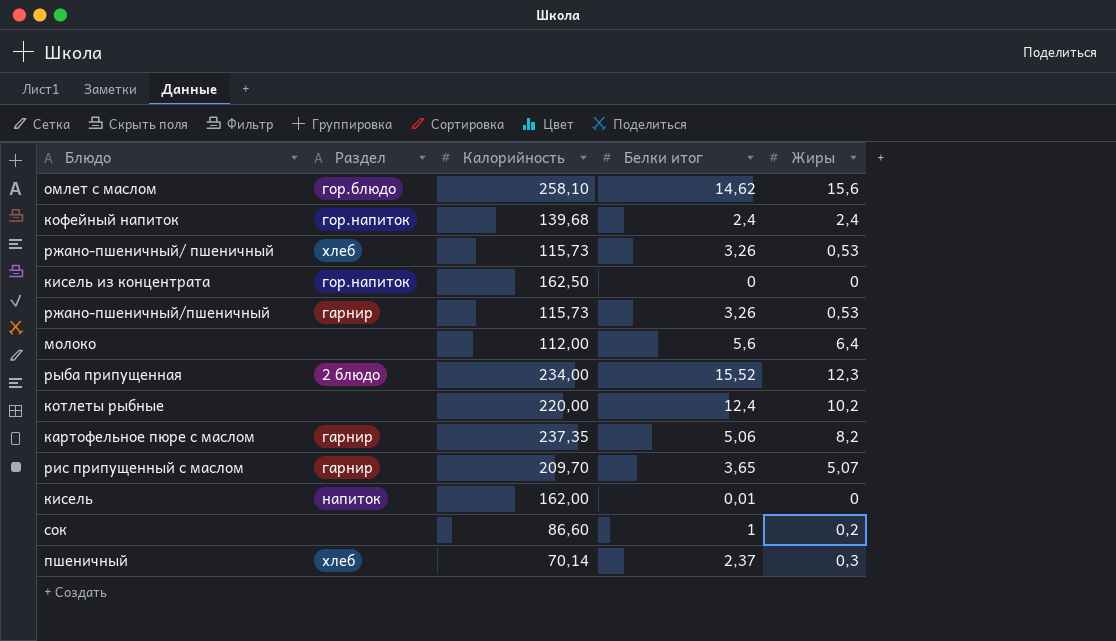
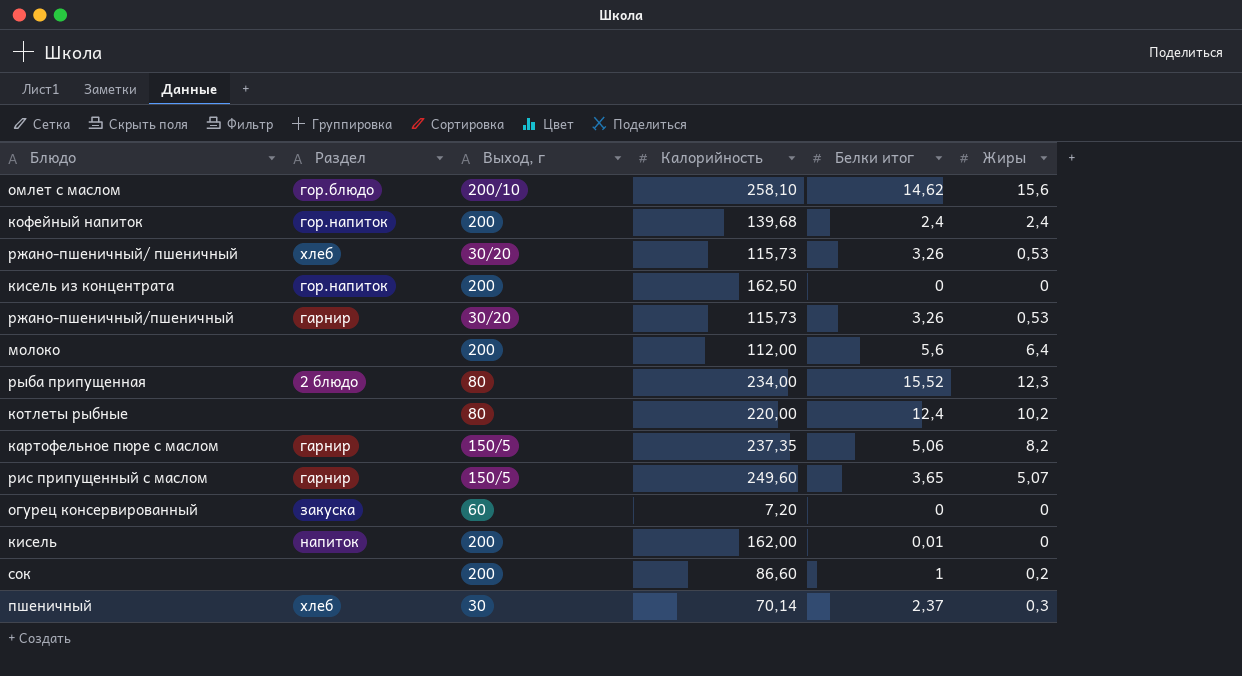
column Выход, г | position: none -> 3
рис припущенный с маслом | Калорийность: 209,70 -> 249,60
row огурец консервированный: none -> закуска | 60 | 7,20 | 0 | 0

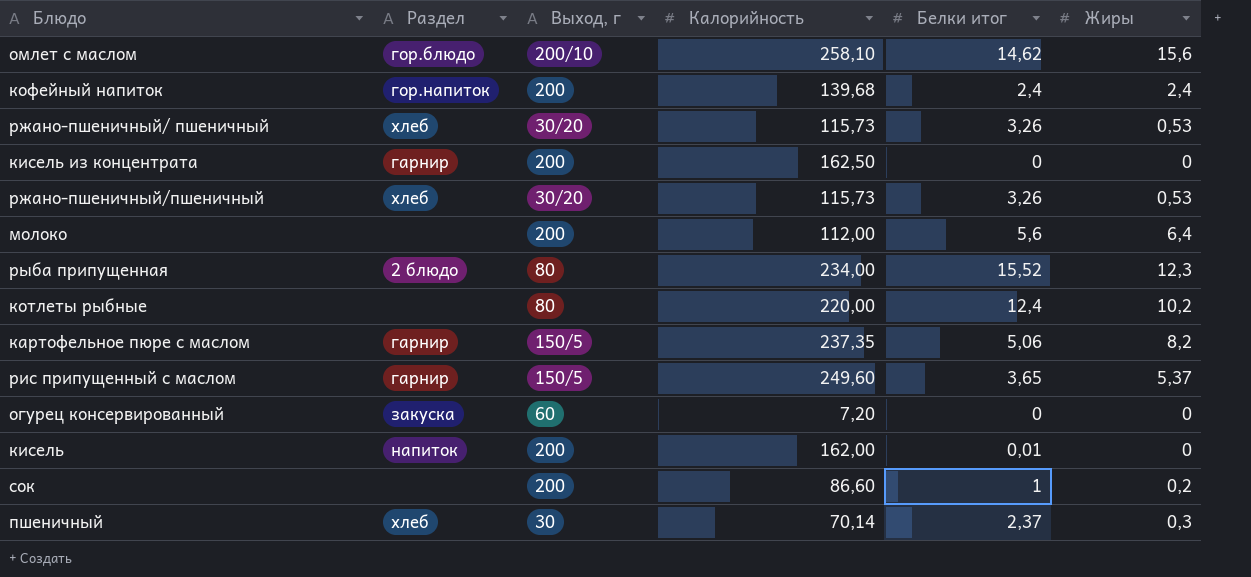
кисель из концентрата | Раздел: гор.напиток -> гарнир
ржано-пшеничный/пшеничный | Раздел: гарнир -> хлеб
рис припущенный с маслом | Жиры: 5,07 -> 5,37

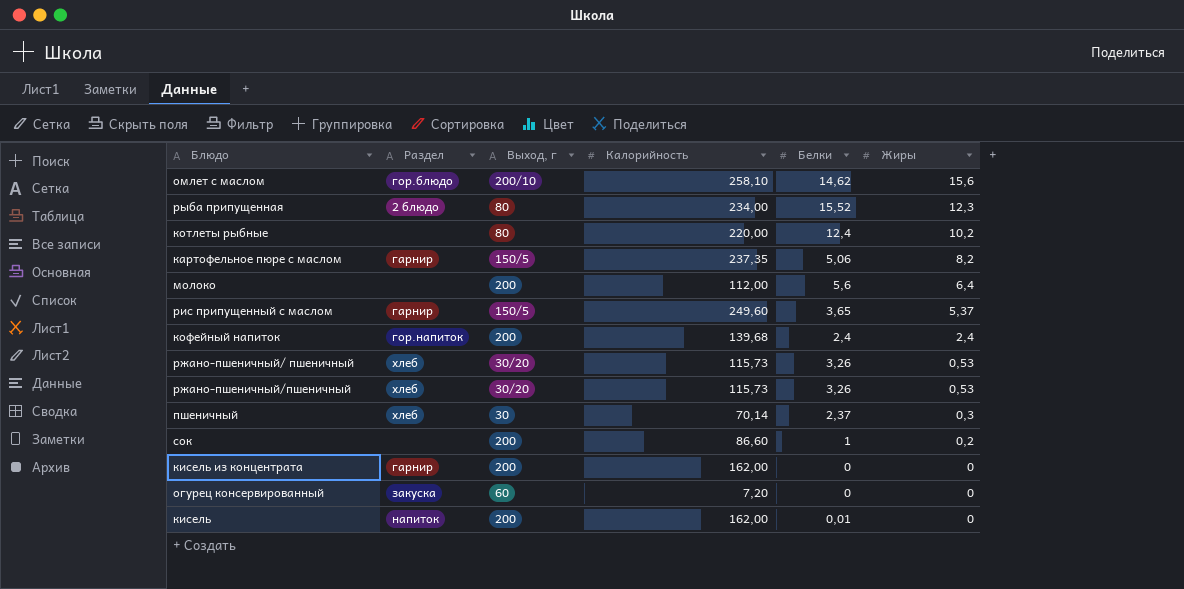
row order: none -> Жиры descending
column name: Белки итог -> Белки
кисель из концентрата | Калорийность: 162,50 -> 162,00

